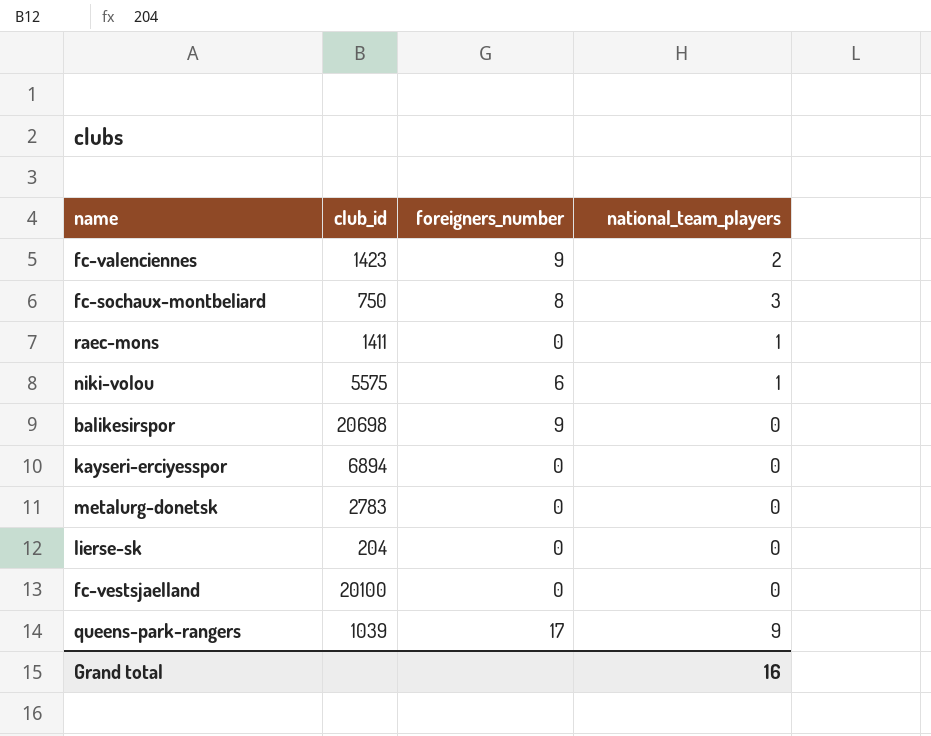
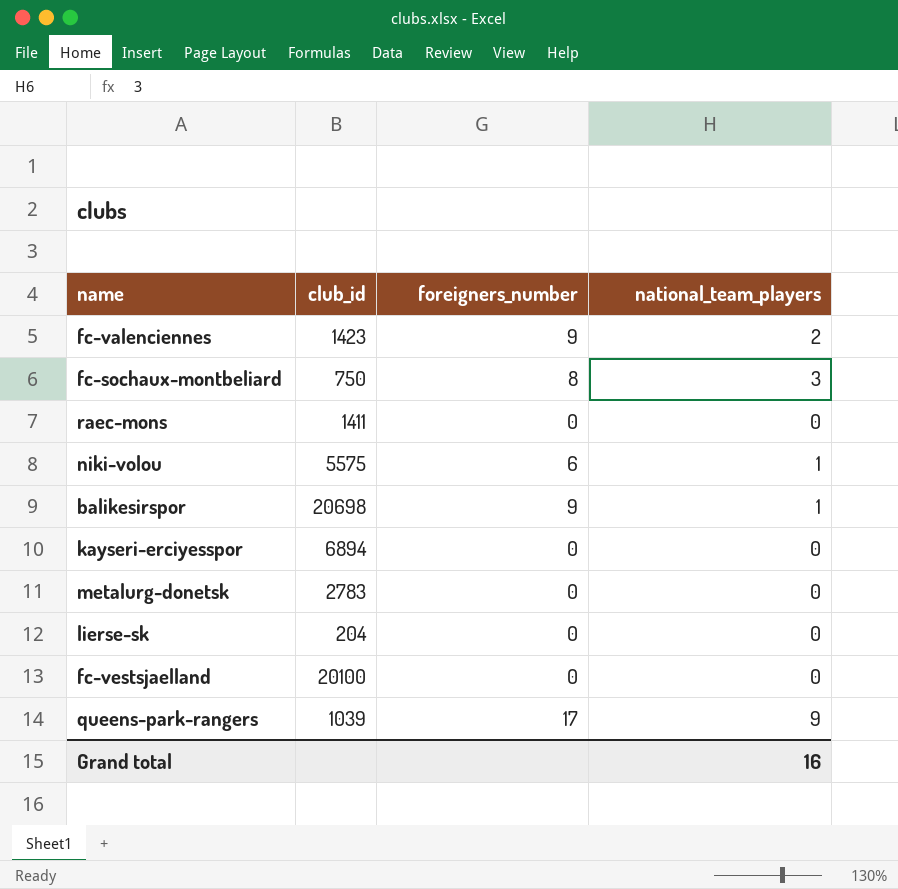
raec-mons | national_team_players: 1 -> 0
balikesirspor | national_team_players: 0 -> 1

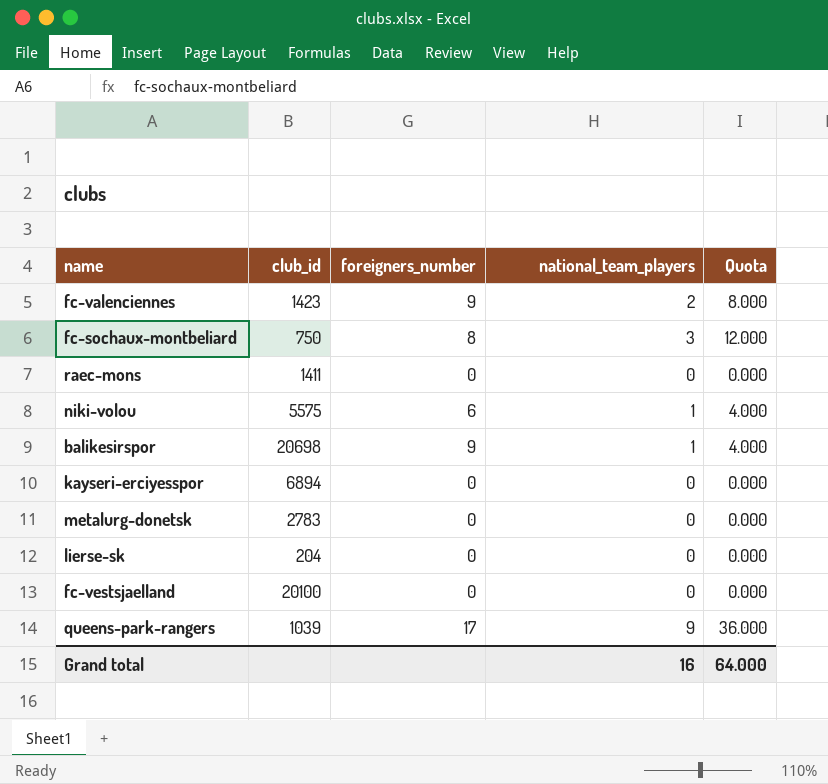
column Quota | formula: none -> [national_team_players] * 4

